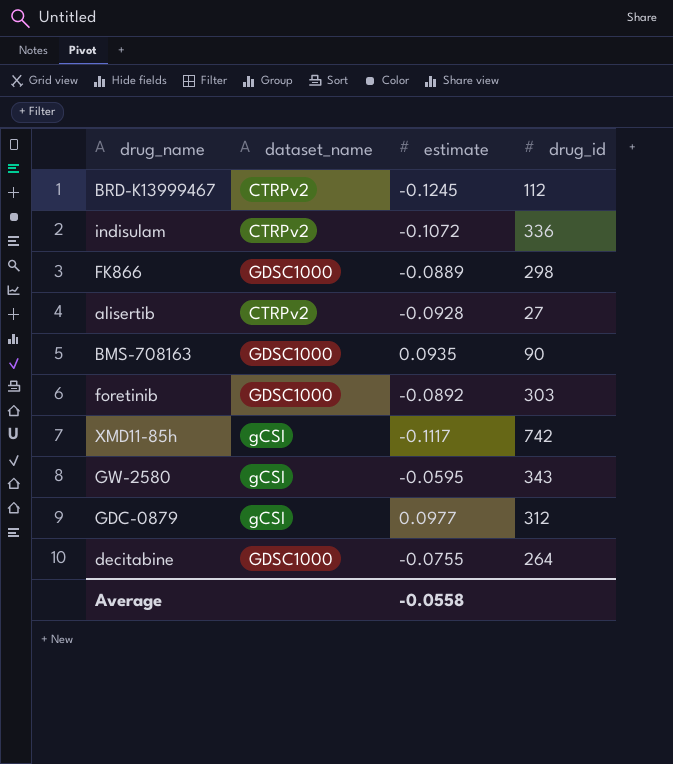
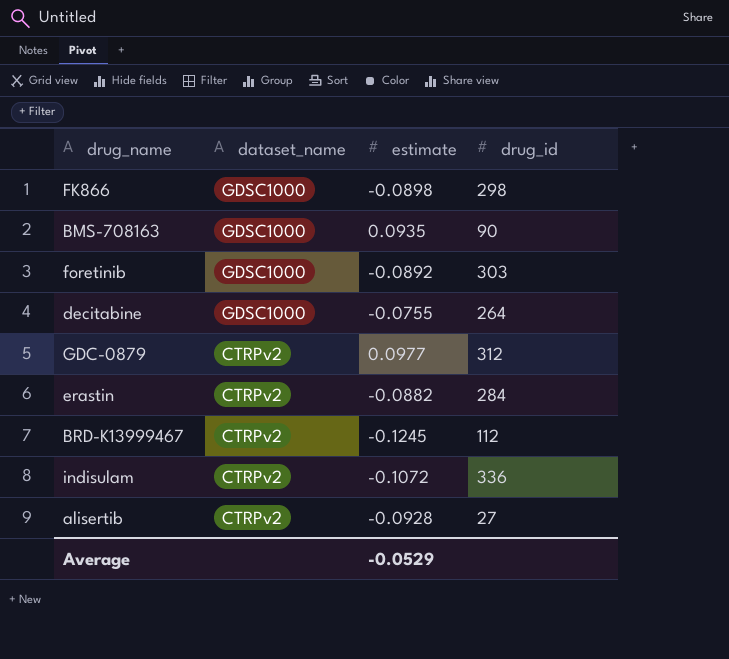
row order: none -> dataset_name descending
row XMD11-85h: gCSI | -0.1117 | 742 -> none
row GW-2580: gCSI | -0.0595 | 343 -> none
FK866 | estimate: -0.0889 -> -0.0898
GDC-0879 | dataset_name: gCSI -> CTRPv2
row erastin: none -> CTRPv2 | -0.0882 | 284
Average | estimate: -0.0558 -> -0.0529

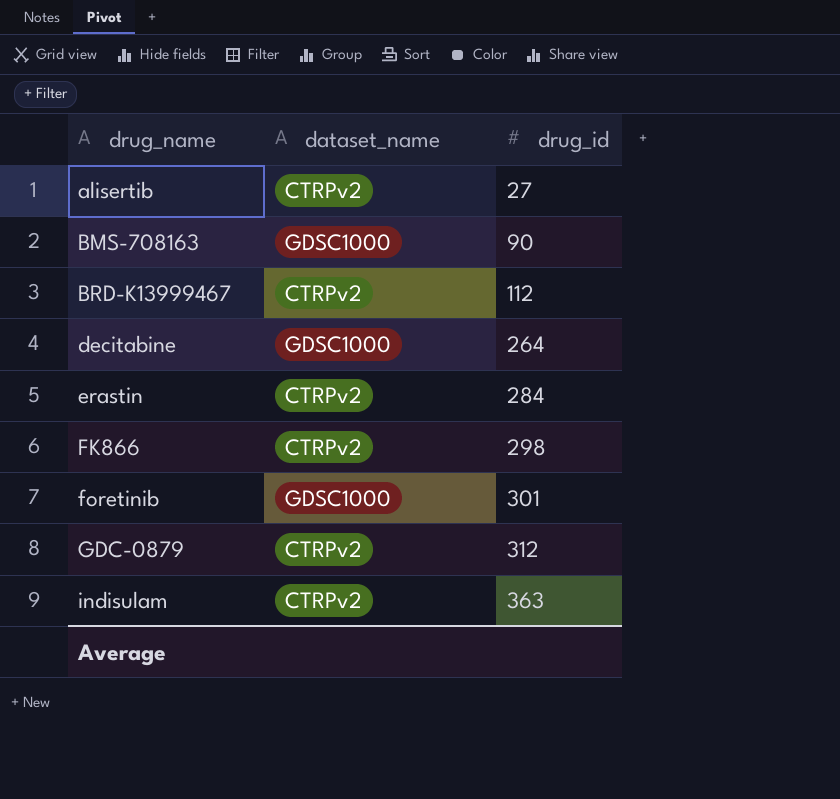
row order: dataset_name descending -> drug_name ascending
column estimate | position: 3 -> none
FK866 | dataset_name: GDSC1000 -> CTRPv2
foretinib | drug_id: 303 -> 301
indisulam | drug_id: 336 -> 363

